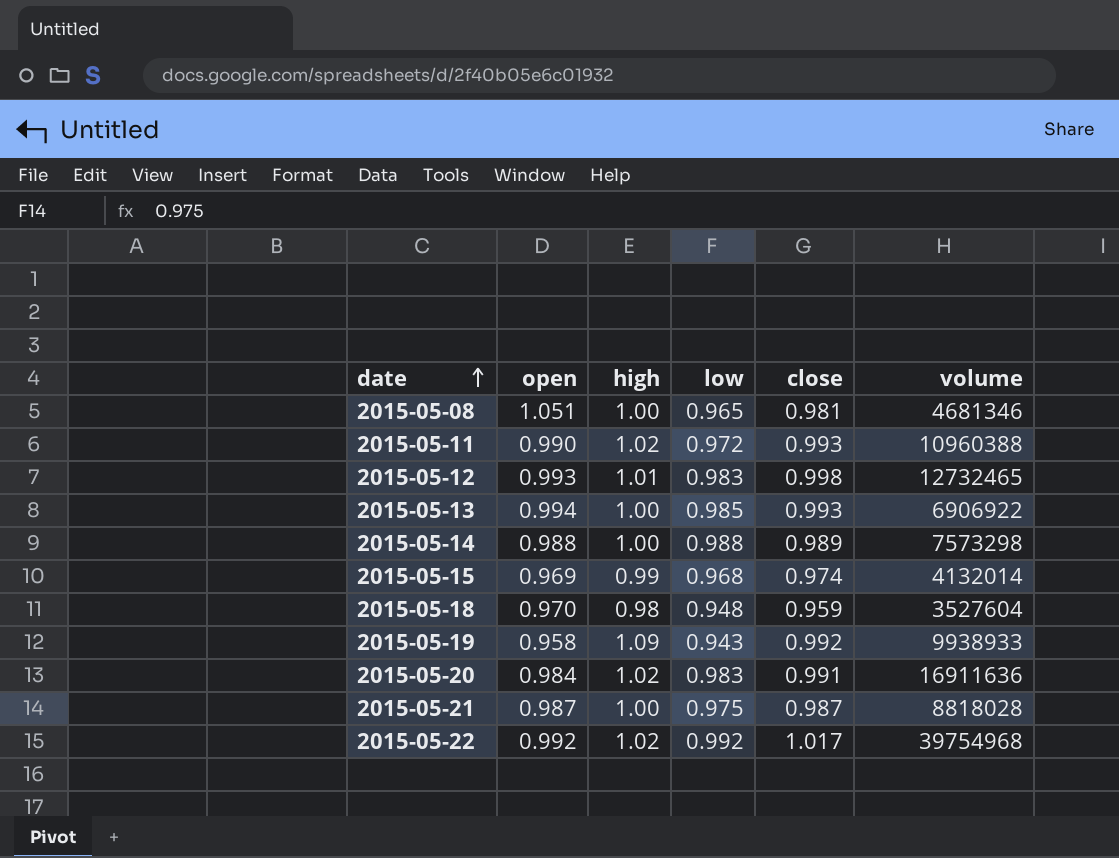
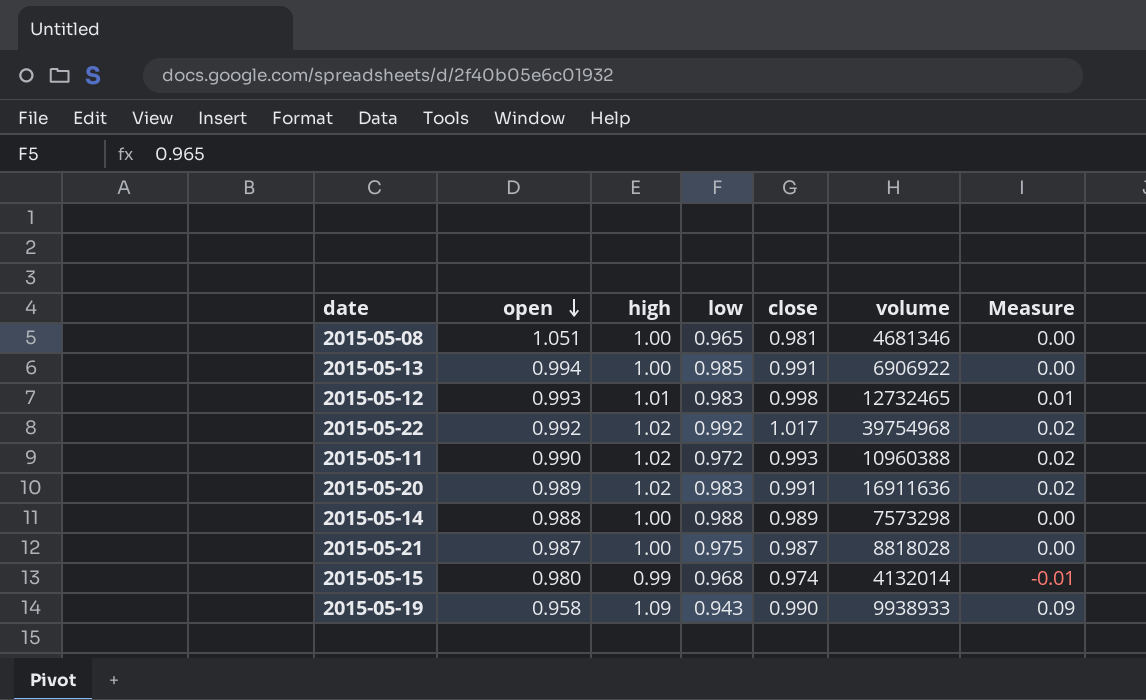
row order: date ascending -> open descending
column Measure | formula: none -> [high] - 1
row 2015-05-18: 0.970 | 0.98 | 0.948 | 0.959 | 3527604 -> none
2015-05-13 | close: 0.993 -> 0.991
2015-05-20 | open: 0.984 -> 0.989
2015-05-15 | open: 0.969 -> 0.980
2015-05-19 | close: 0.992 -> 0.990

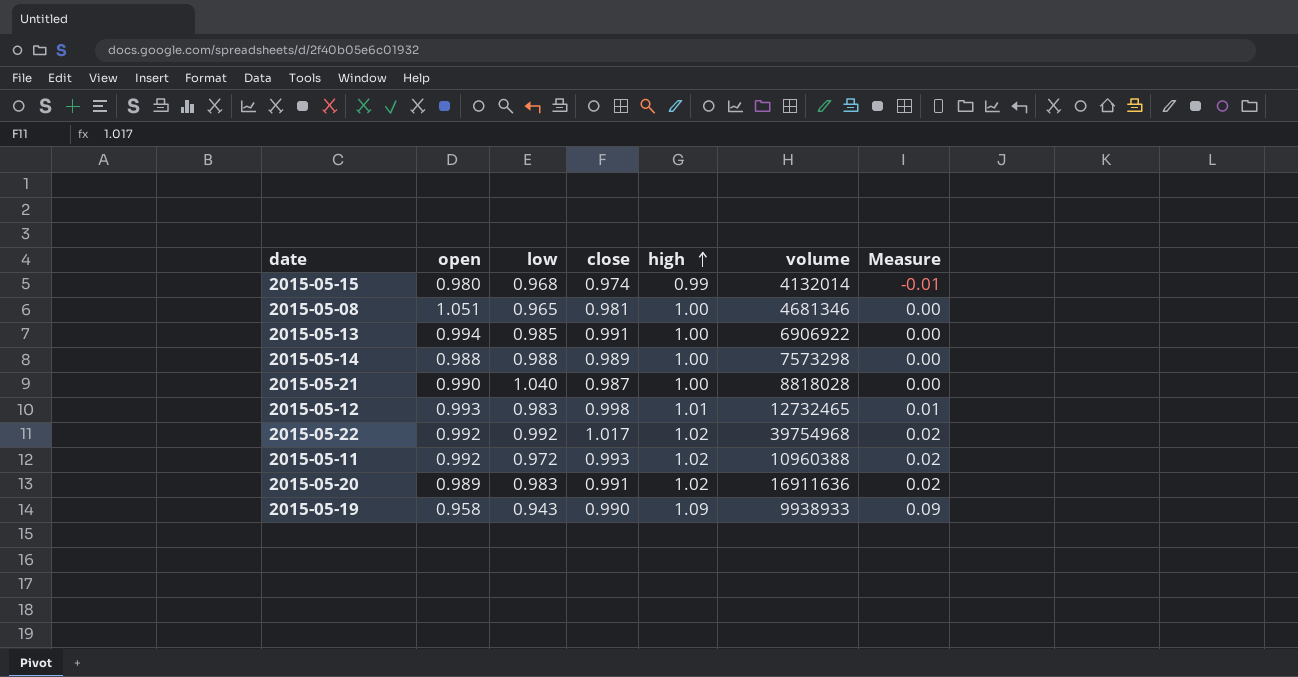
row order: open descending -> high ascending
column high | position: 3 -> 5
2015-05-21 | open: 0.987 -> 0.990
2015-05-21 | low: 0.975 -> 1.040
2015-05-11 | open: 0.990 -> 0.992

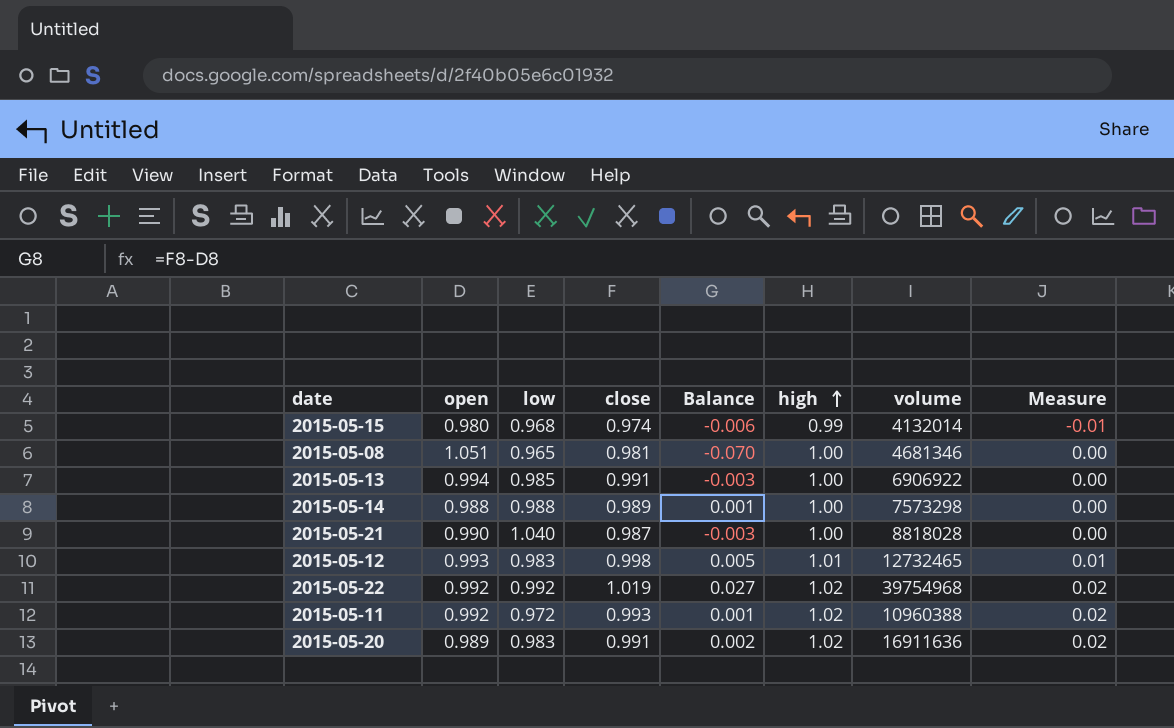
column Balance | formula: none -> [close] - [open]
row 2015-05-19: 0.958 | 0.943 | 0.990 | 1.09 | 9938933 | 0.09 -> none
2015-05-22 | close: 1.017 -> 1.019

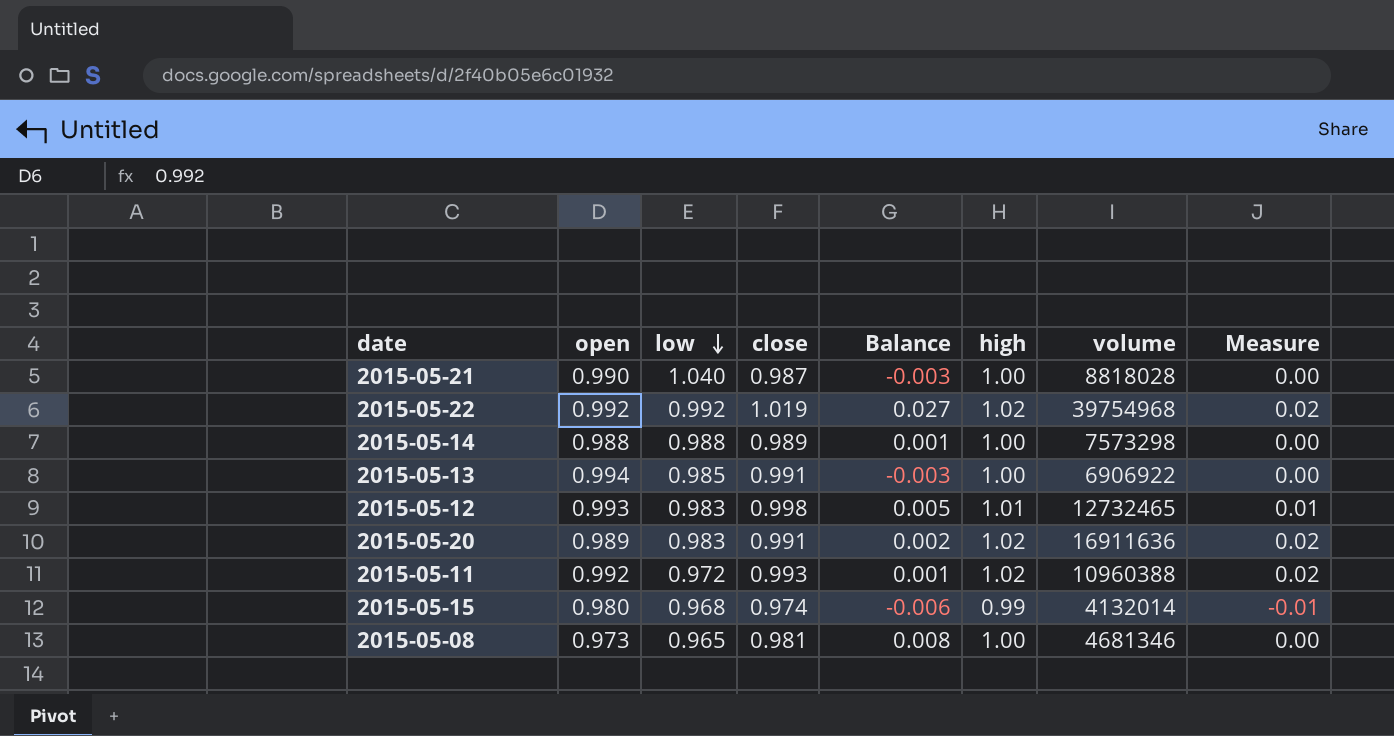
row order: high ascending -> low descending
2015-05-08 | open: 1.051 -> 0.973
2015-05-08 | Balance: -0.070 -> 0.008

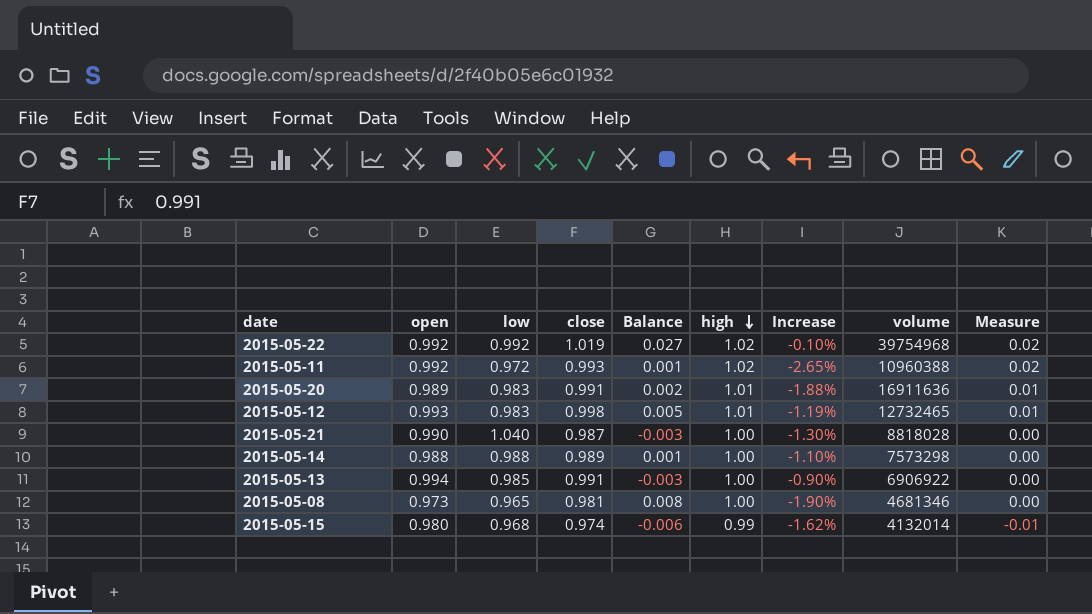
row order: low descending -> high descending
column Increase | formula: none -> ([close] - [high]) / [high]
2015-05-20 | high: 1.02 -> 1.01
2015-05-20 | Measure: 0.02 -> 0.01

